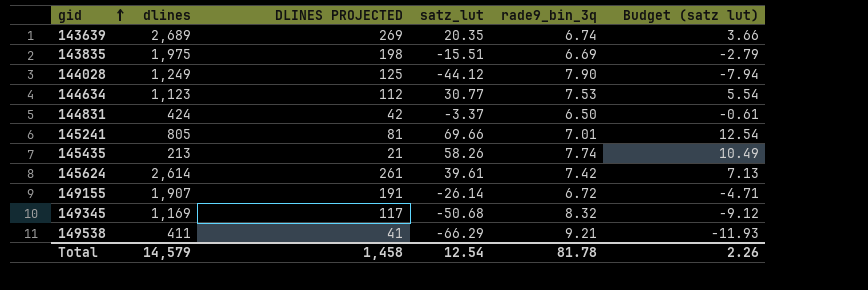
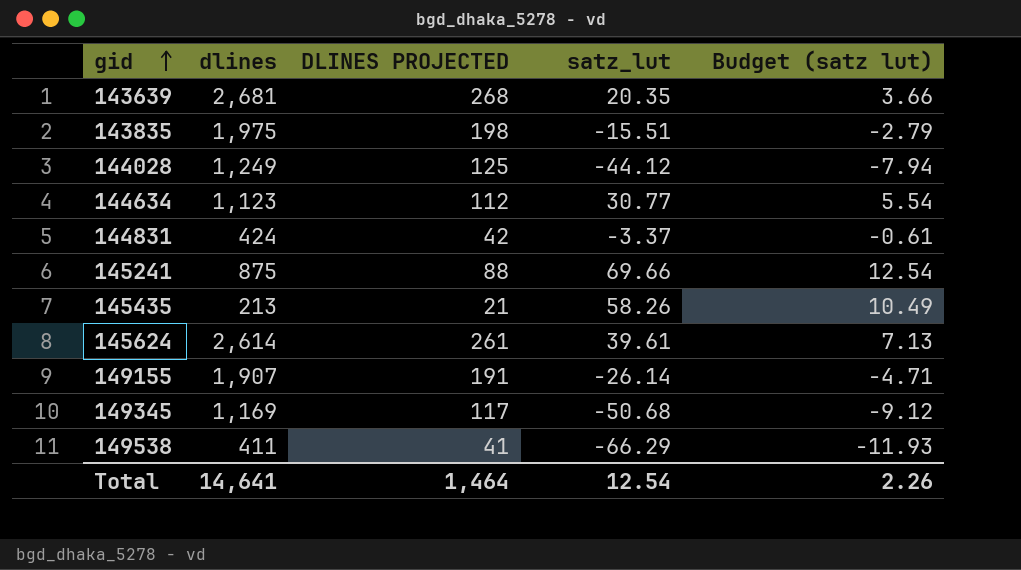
column rade9_bin_3q | position: 5 -> none
143639 | dlines: 2,689 -> 2,681
143639 | DLINES PROJECTED: 269 -> 268
145241 | dlines: 805 -> 875
145241 | DLINES PROJECTED: 81 -> 88
Total | dlines: 14,579 -> 14,641
Total | DLINES PROJECTED: 1,458 -> 1,464

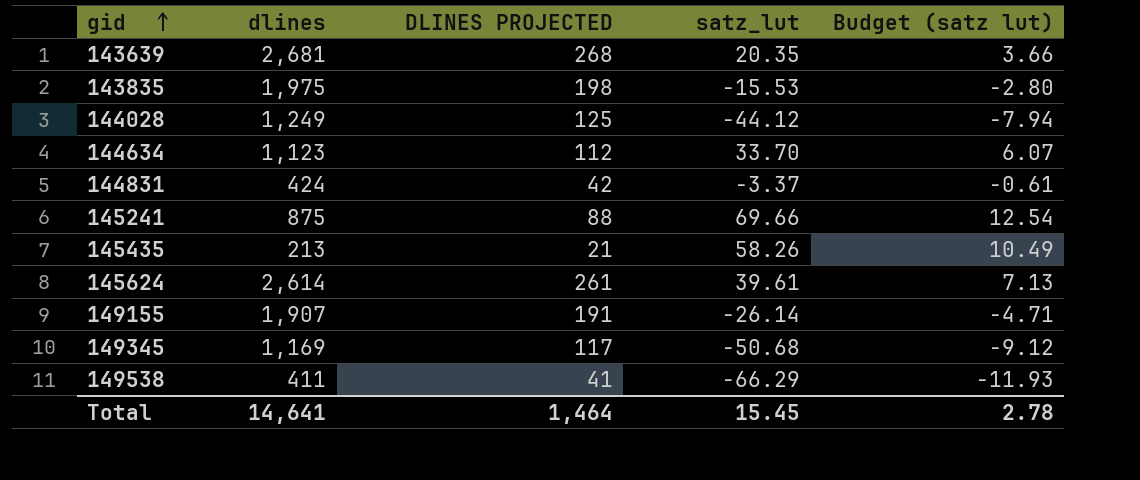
143835 | satz_lut: -15.51 -> -15.53
143835 | Budget (satz lut): -2.79 -> -2.80
144634 | satz_lut: 30.77 -> 33.70
144634 | Budget (satz lut): 5.54 -> 6.07
Total | satz_lut: 12.54 -> 15.45
Total | Budget (satz lut): 2.26 -> 2.78

